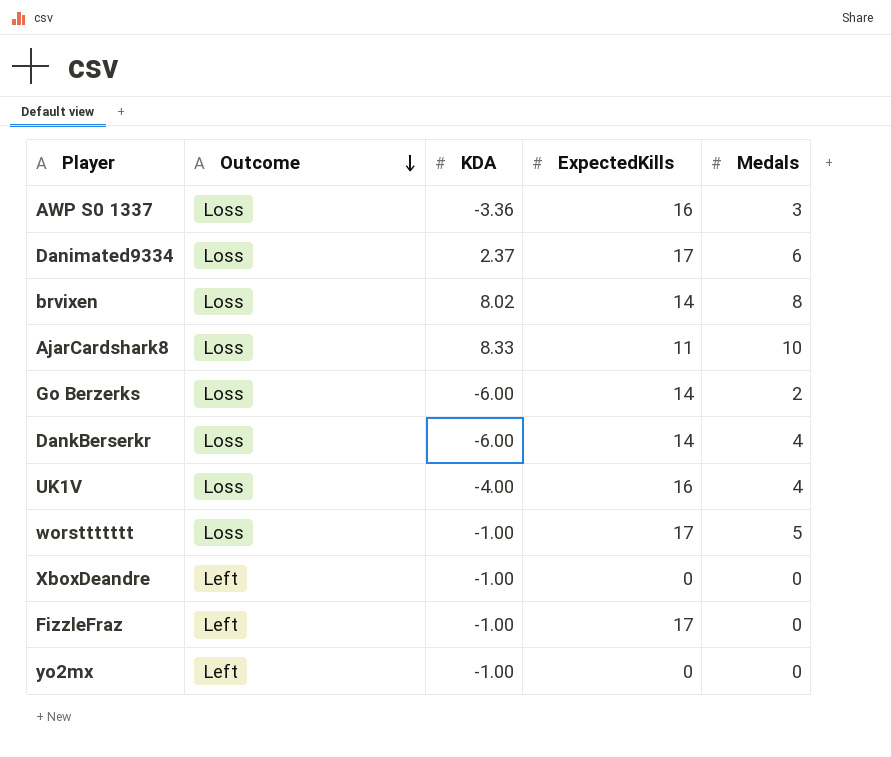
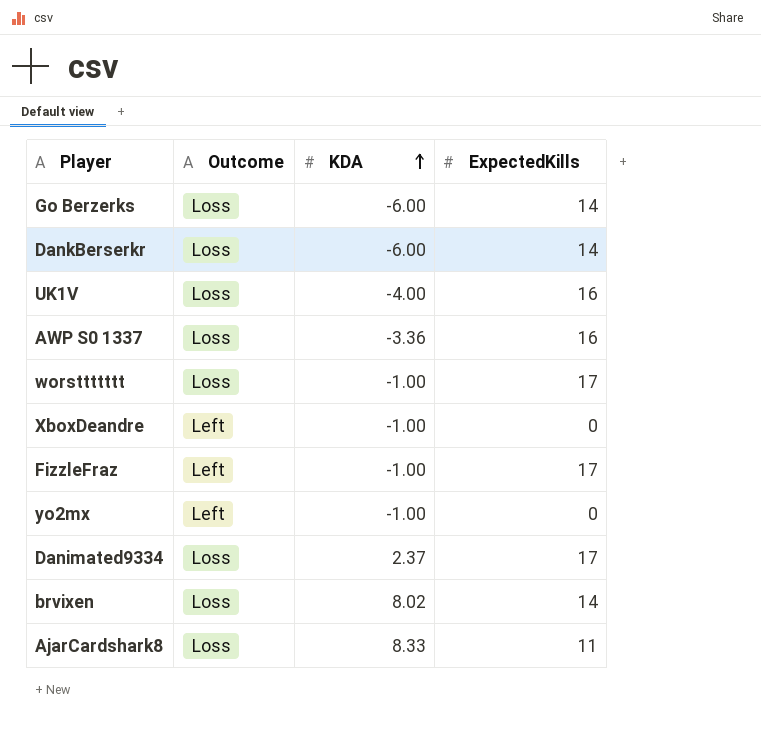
row order: Outcome descending -> KDA ascending
column Medals | position: 5 -> none

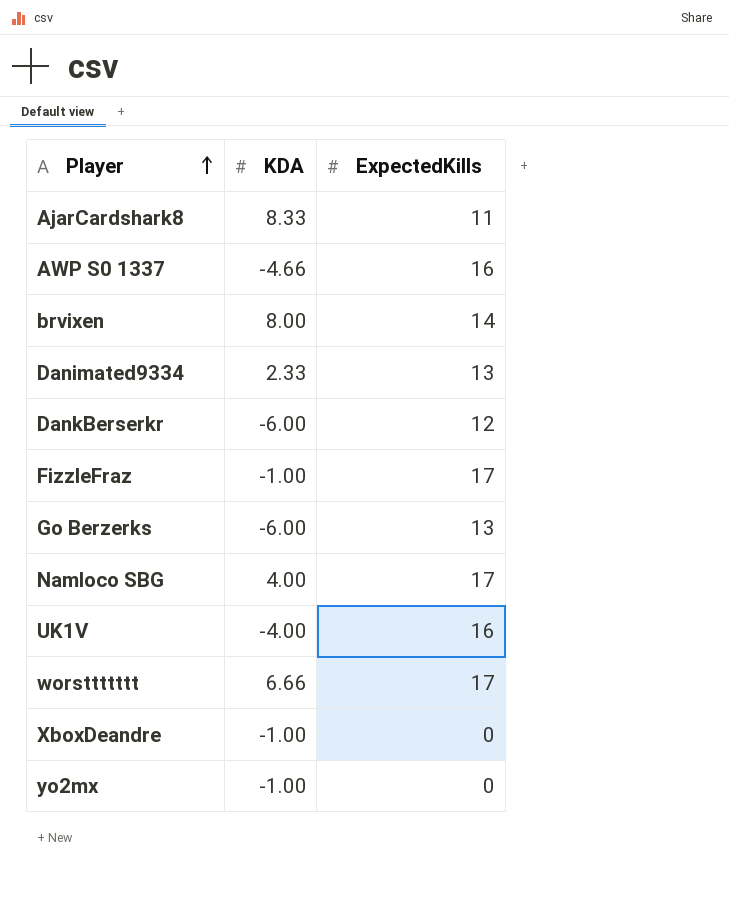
row order: KDA ascending -> Player ascending
column Outcome | position: 2 -> none
AWP S0 1337 | KDA: -3.36 -> -4.66
brvixen | KDA: 8.02 -> 8.00
Danimated9334 | KDA: 2.37 -> 2.33
Danimated9334 | ExpectedKills: 17 -> 13
DankBerserkr | ExpectedKills: 14 -> 12
Go Berzerks | ExpectedKills: 14 -> 13
row Namloco SBG: none -> 4.00 | 17
worsttttttt | KDA: -1.00 -> 6.66

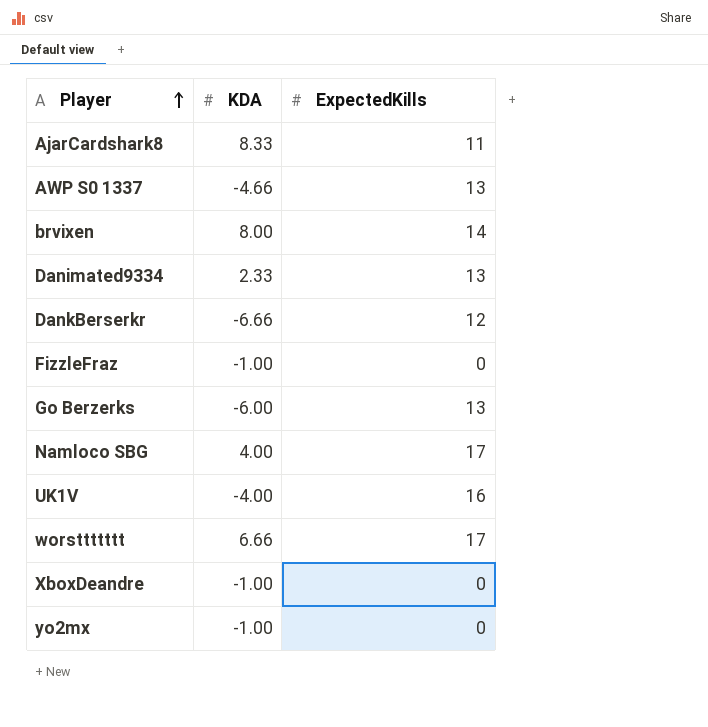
AWP S0 1337 | ExpectedKills: 16 -> 13
DankBerserkr | KDA: -6.00 -> -6.66
FizzleFraz | ExpectedKills: 17 -> 0

